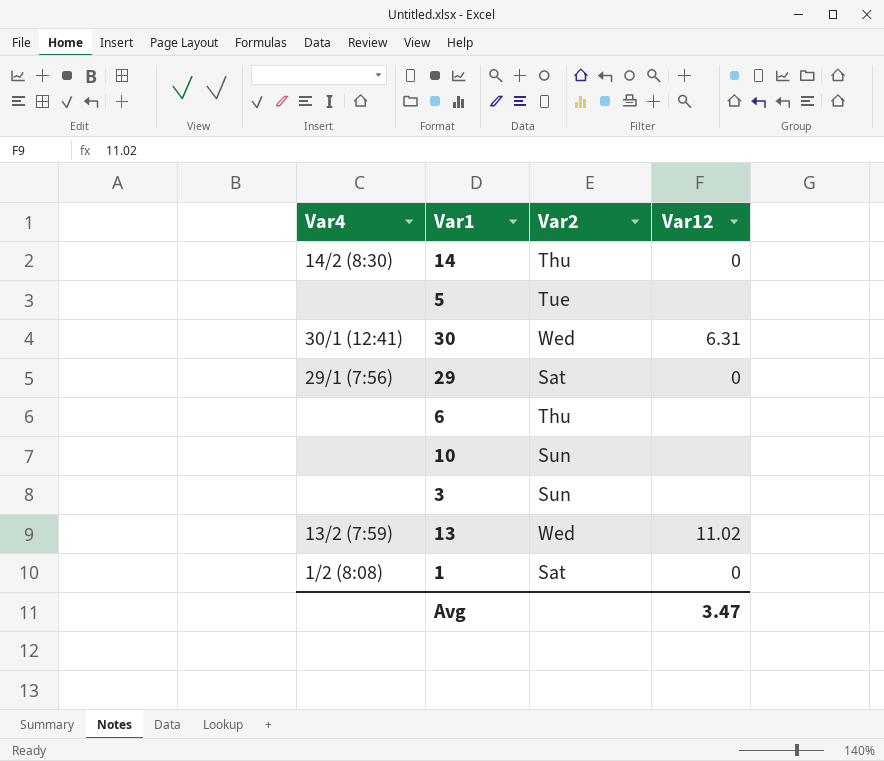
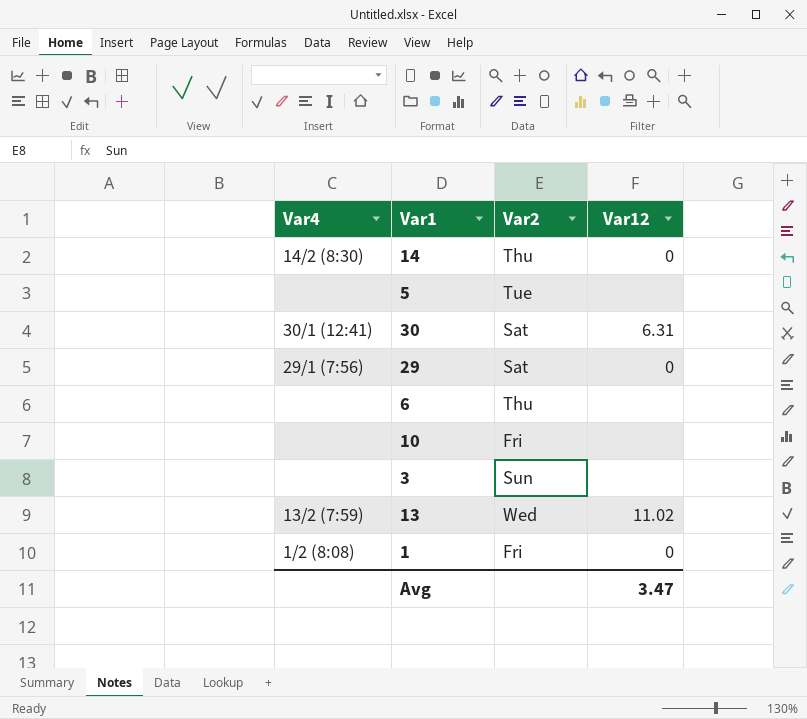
30 | Var2: Wed -> Sat
10 | Var2: Sun -> Fri
1 | Var2: Sat -> Fri

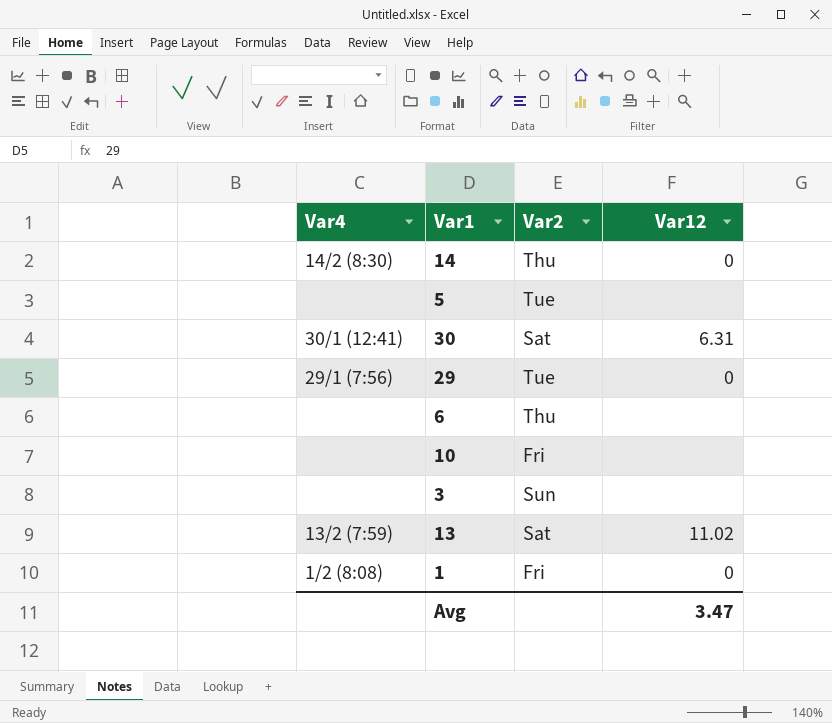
29 | Var2: Sat -> Tue
13 | Var2: Wed -> Sat

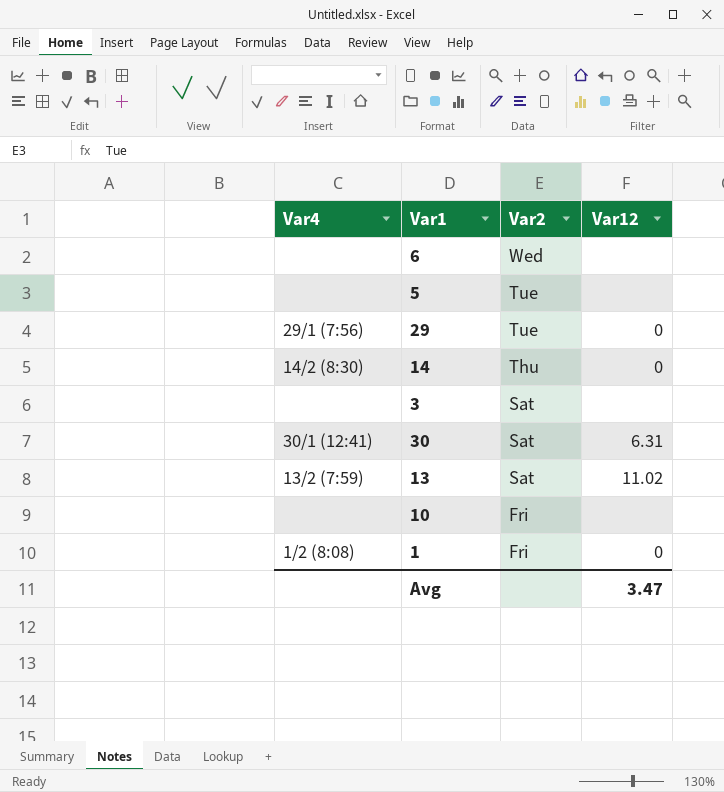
row order: none -> Var2 descending
6 | Var2: Thu -> Wed
3 | Var2: Sun -> Sat

